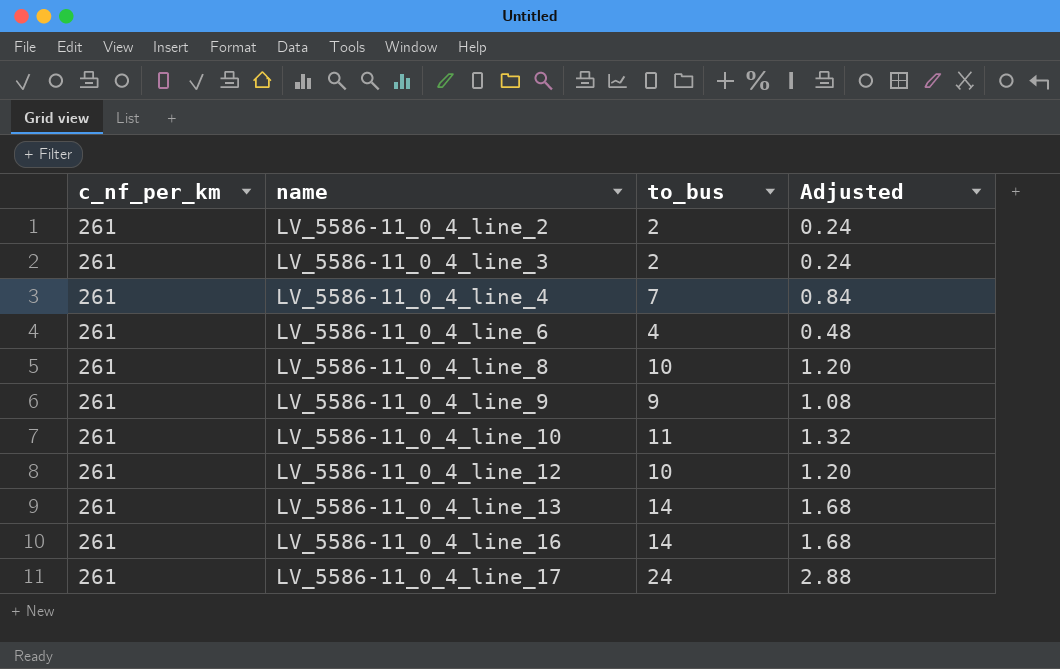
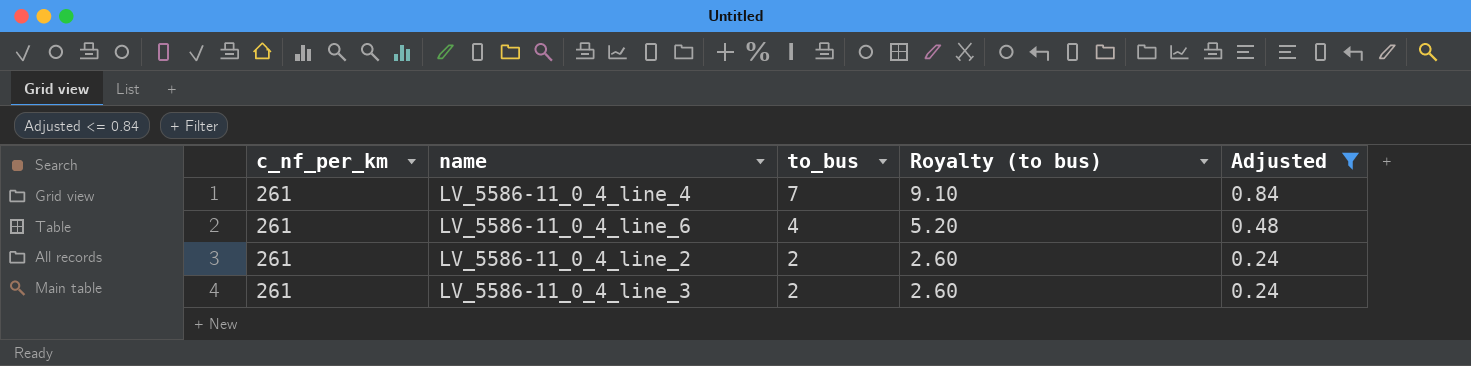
filter: none -> Adjusted <= 0.84
row order: name ascending -> to_bus descending
column Royalty (to bus) | formula: none -> [to_bus] * 1.3

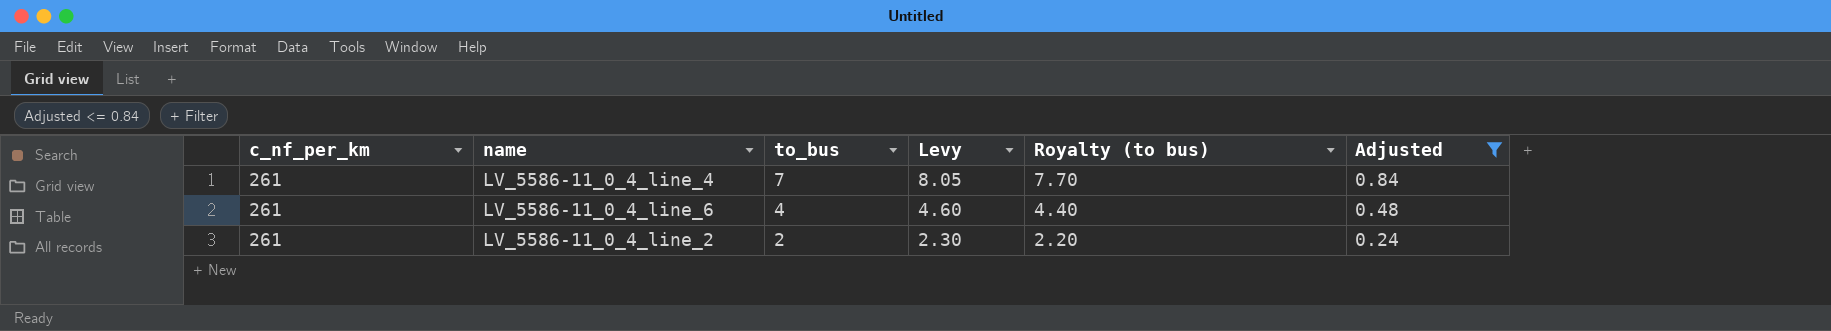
column Levy | formula: none -> [to_bus] * 1.15
column Royalty (to bus) | formula: [to_bus] * 1.3 -> [to_bus] * 1.1
row LV_5586-11_0_4_line_3: 261 | 2 | 2.60 | 0.24 -> none

